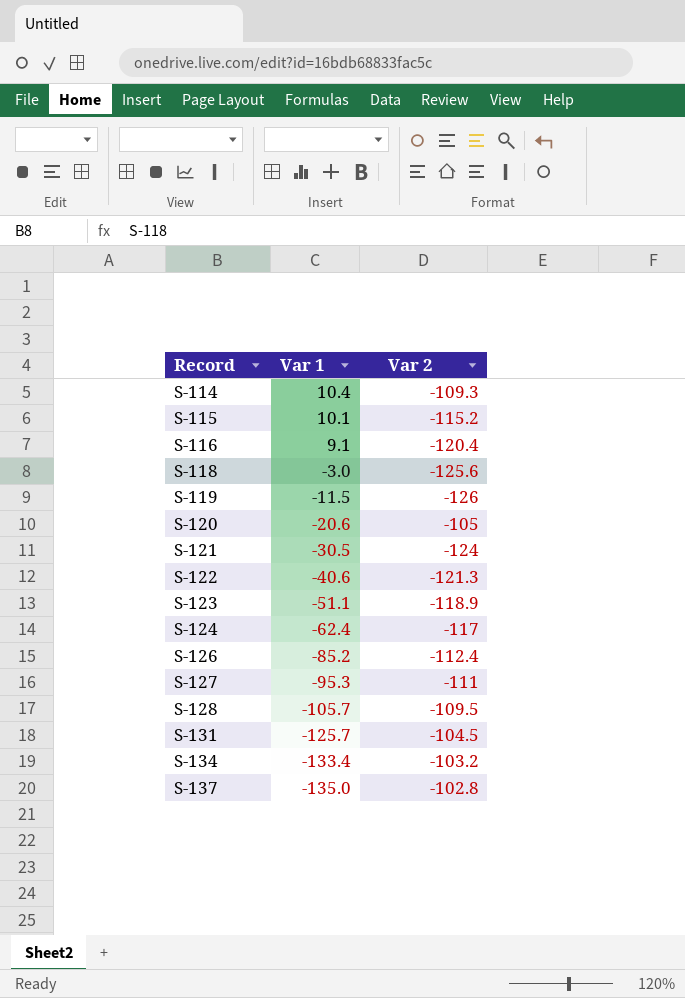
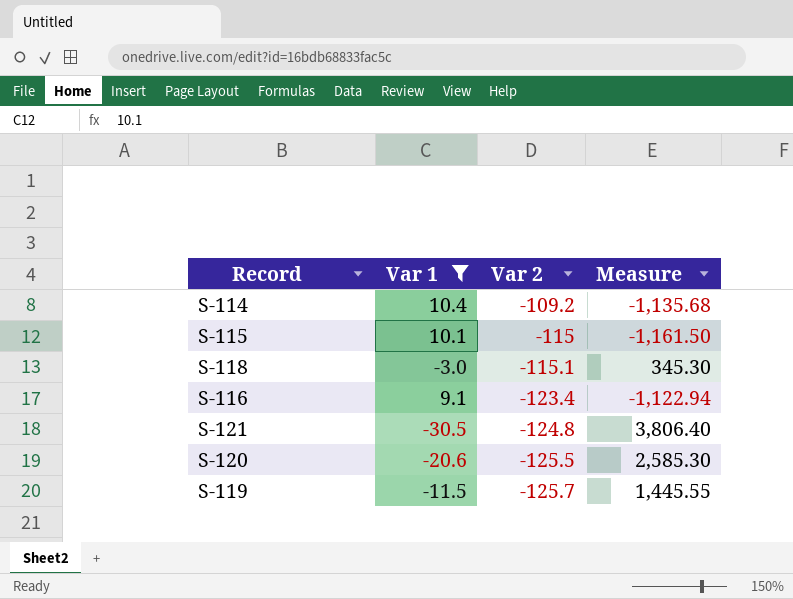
filter: none -> Var 1 >= -30.5
row order: Record ascending -> Var 2 descending
column Measure | formula: none -> [Var 1] * [Var 2]
S-114 | Var 2: -109.3 -> -109.2
S-115 | Var 2: -115.2 -> -115
S-118 | Var 2: -125.6 -> -115.1
S-116 | Var 2: -120.4 -> -123.4
S-121 | Var 2: -124 -> -124.8
S-120 | Var 2: -105 -> -125.5
S-119 | Var 2: -126 -> -125.7

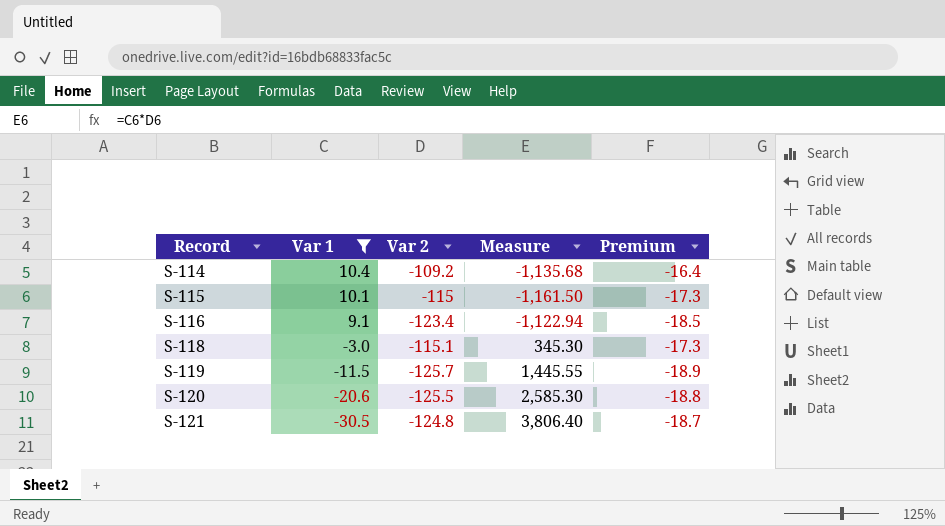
row order: Var 2 descending -> Record ascending
column Premium | formula: none -> [Var 2] * 0.15

